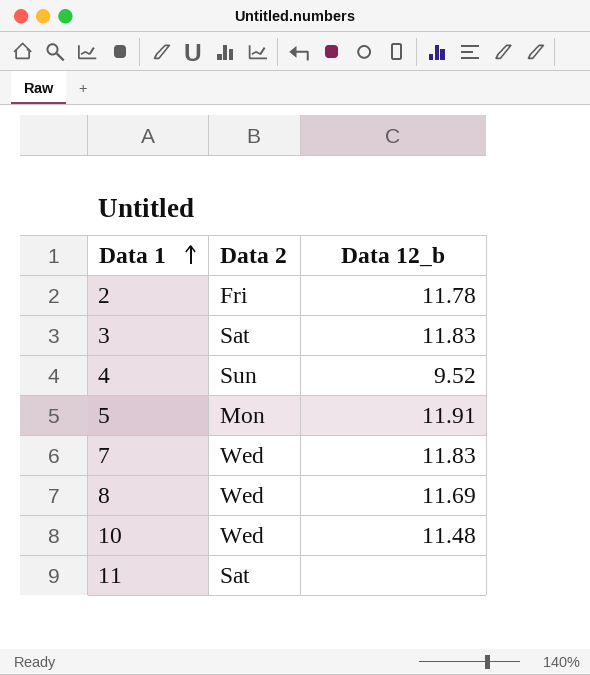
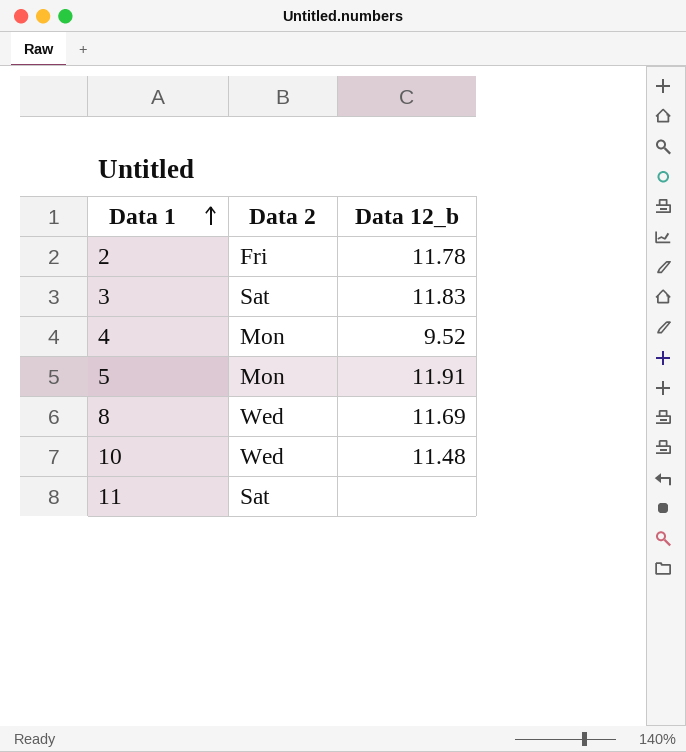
row 7: Wed | 11.83 -> none
4 | Data 2: Sun -> Mon

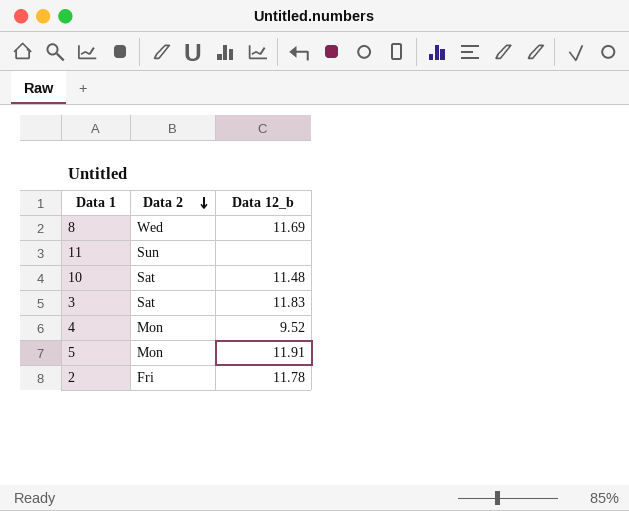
row order: Data 1 ascending -> Data 2 descending
11 | Data 2: Sat -> Sun
10 | Data 2: Wed -> Sat

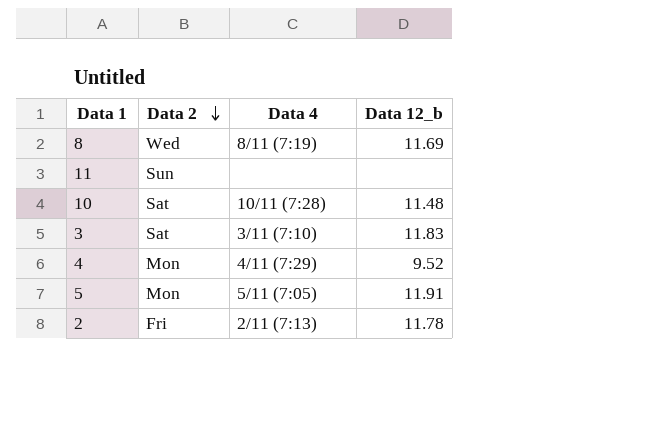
column Data 4 | position: none -> 3

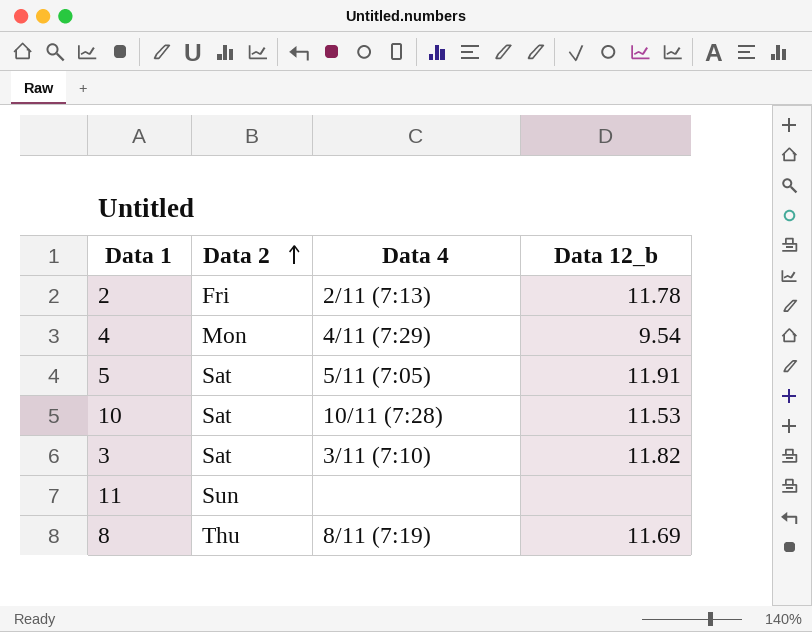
row order: Data 2 descending -> Data 2 ascending
4 | Data 12_b: 9.52 -> 9.54
5 | Data 2: Mon -> Sat
10 | Data 12_b: 11.48 -> 11.53
3 | Data 12_b: 11.83 -> 11.82
8 | Data 2: Wed -> Thu

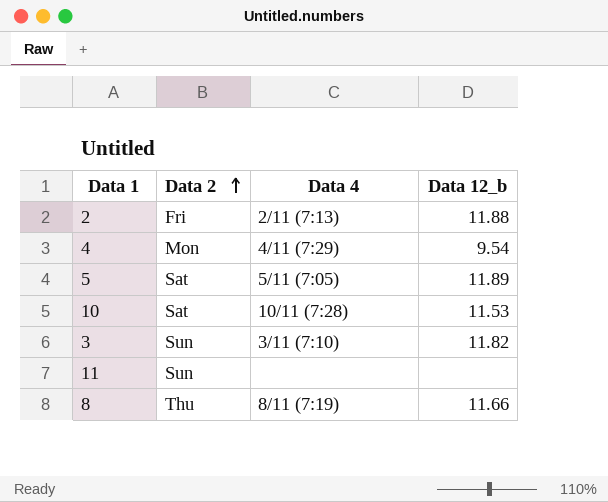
2 | Data 12_b: 11.78 -> 11.88
5 | Data 12_b: 11.91 -> 11.89
3 | Data 2: Sat -> Sun
8 | Data 12_b: 11.69 -> 11.66

